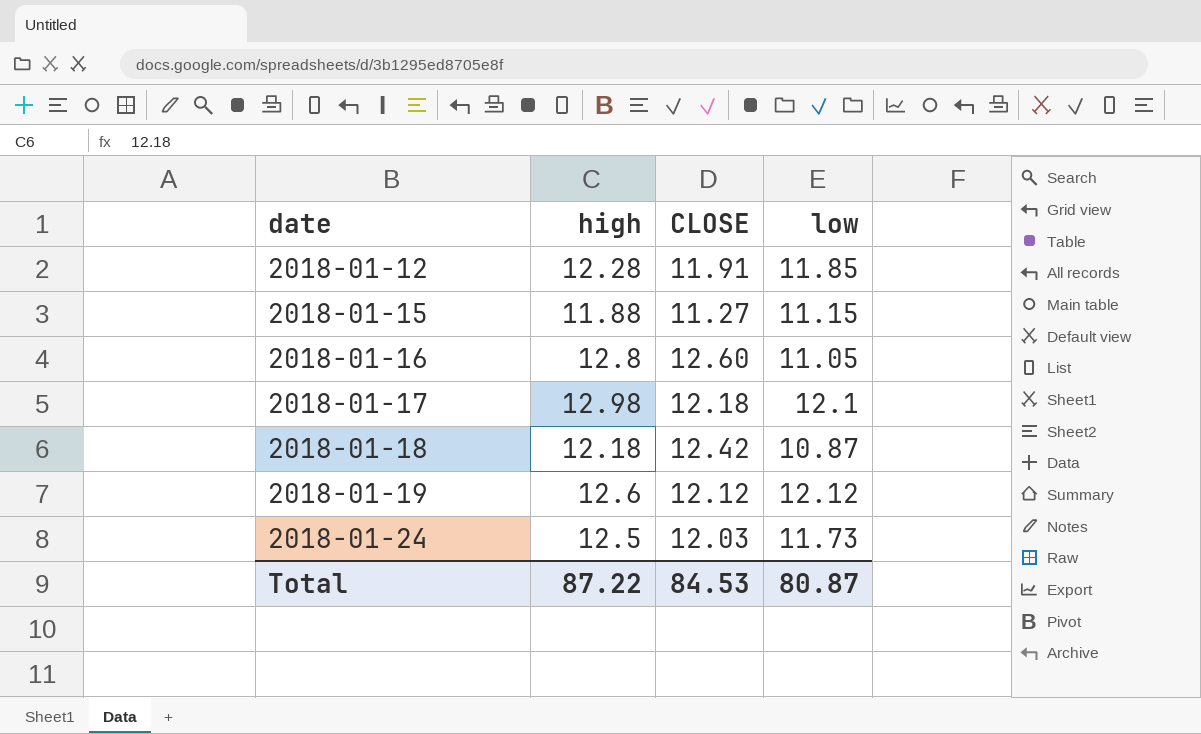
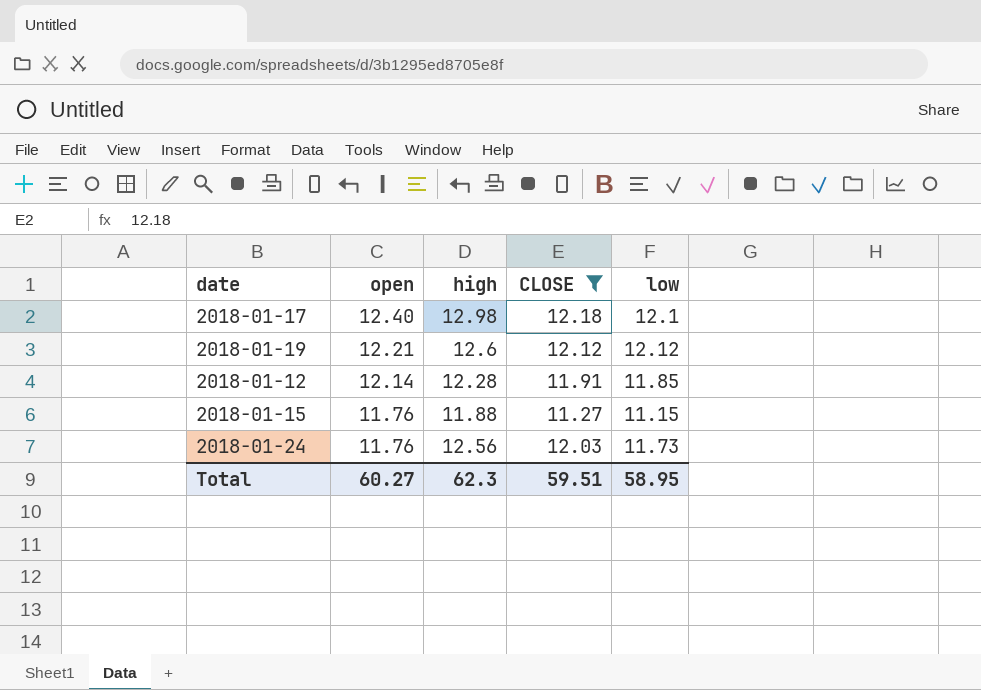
filter: none -> CLOSE <= 12.18
row order: date ascending -> open descending
column open | position: none -> 2
2018-01-24 | high: 12.5 -> 12.56
Total | high: 87.22 -> 62.3
Total | CLOSE: 84.53 -> 59.51
Total | low: 80.87 -> 58.95

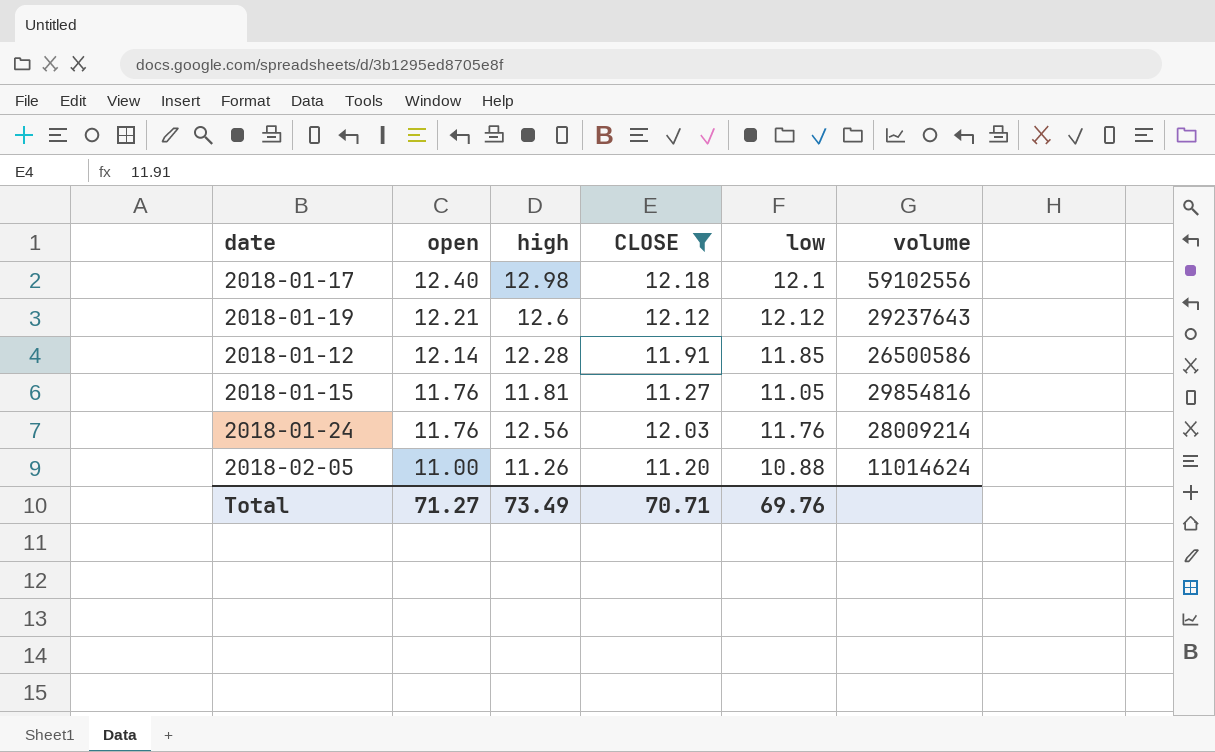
column volume | position: none -> 6
2018-01-15 | high: 11.88 -> 11.81
2018-01-15 | low: 11.15 -> 11.05
2018-01-24 | low: 11.73 -> 11.76
row 2018-02-05: none -> 11.00 | 11.26 | 11.20 | 10.88 | 11014624
Total | open: 60.27 -> 71.27
Total | high: 62.3 -> 73.49
Total | CLOSE: 59.51 -> 70.71
Total | low: 58.95 -> 69.76

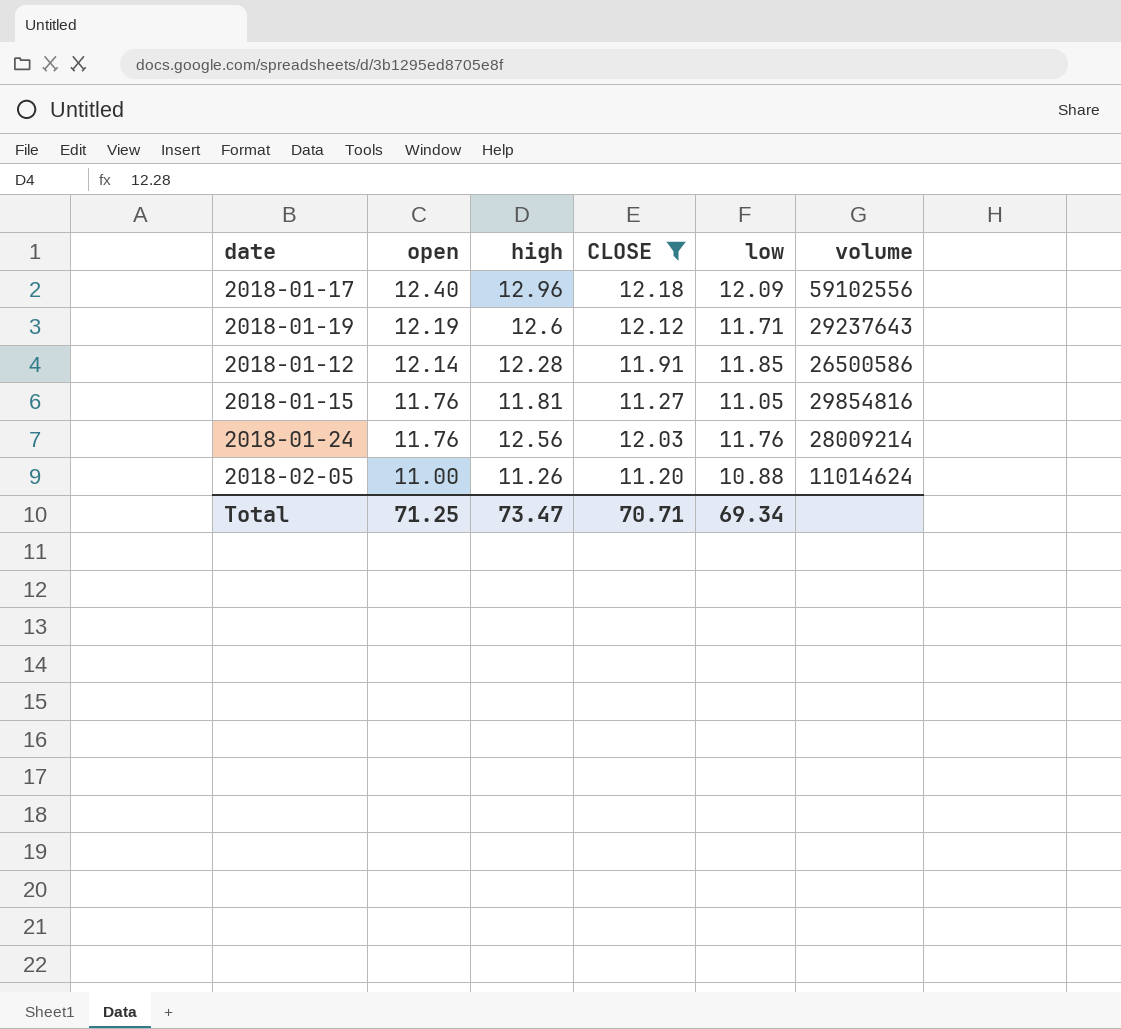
2018-01-17 | high: 12.98 -> 12.96
2018-01-17 | low: 12.1 -> 12.09
2018-01-19 | open: 12.21 -> 12.19
2018-01-19 | low: 12.12 -> 11.71
Total | open: 71.27 -> 71.25
Total | high: 73.49 -> 73.47
Total | low: 69.76 -> 69.34

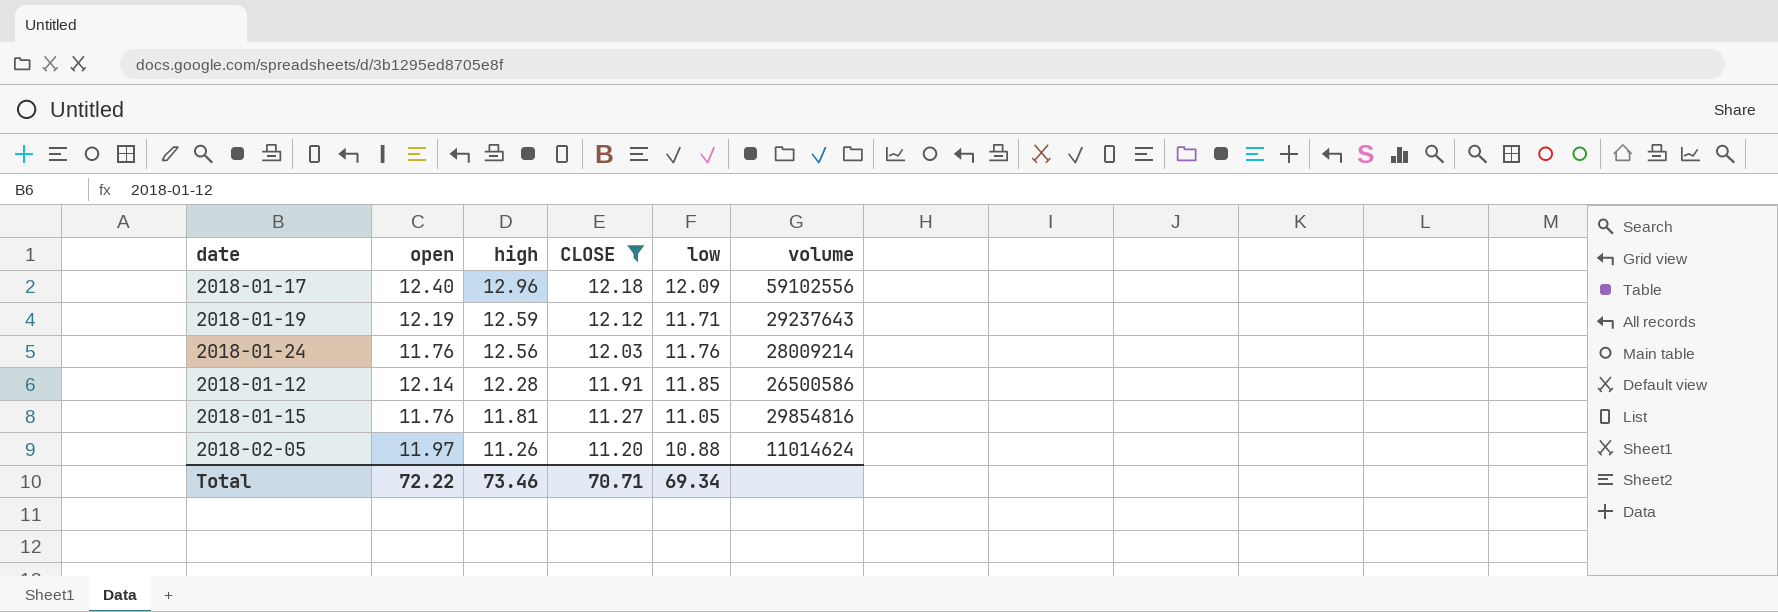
row order: open descending -> high descending
2018-01-19 | high: 12.6 -> 12.59
2018-02-05 | open: 11.00 -> 11.97
Total | open: 71.25 -> 72.22
Total | high: 73.47 -> 73.46

